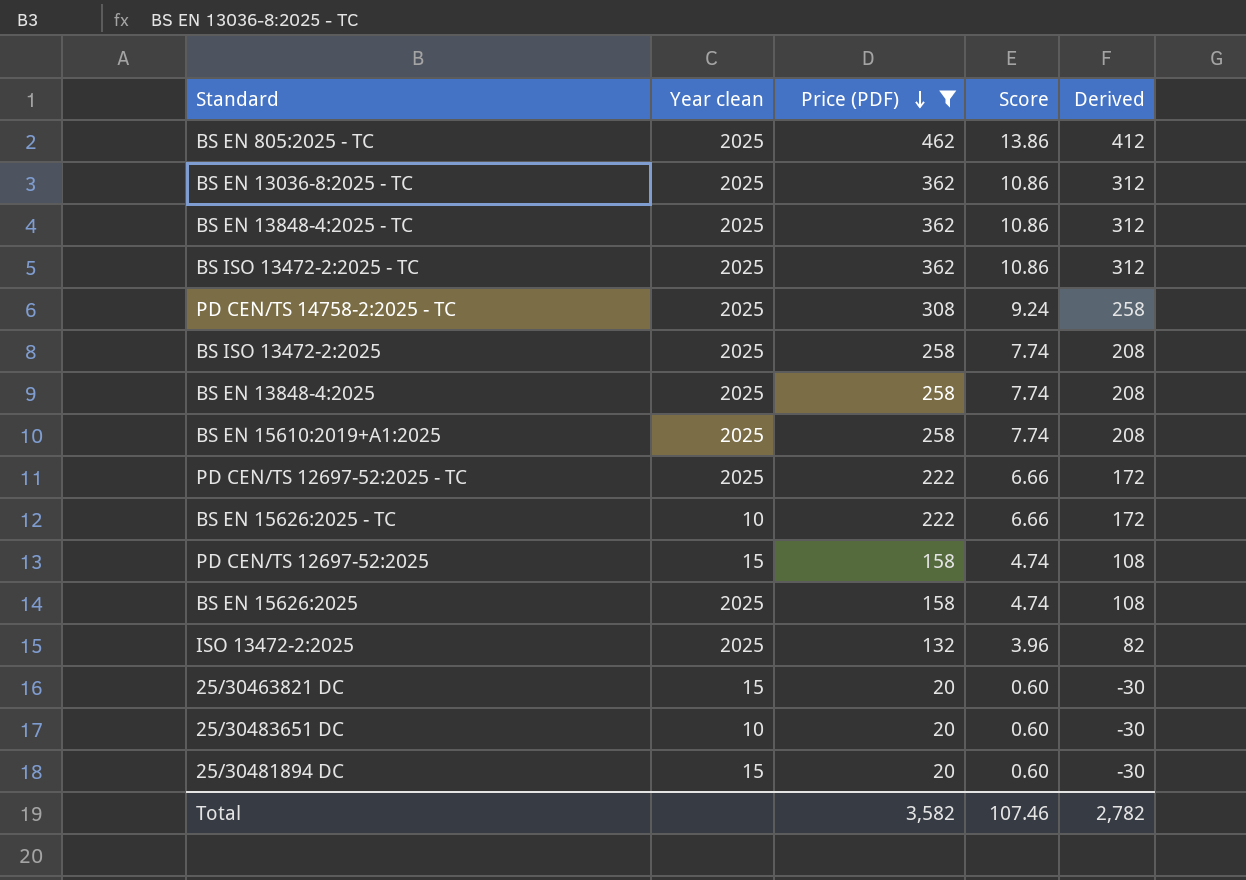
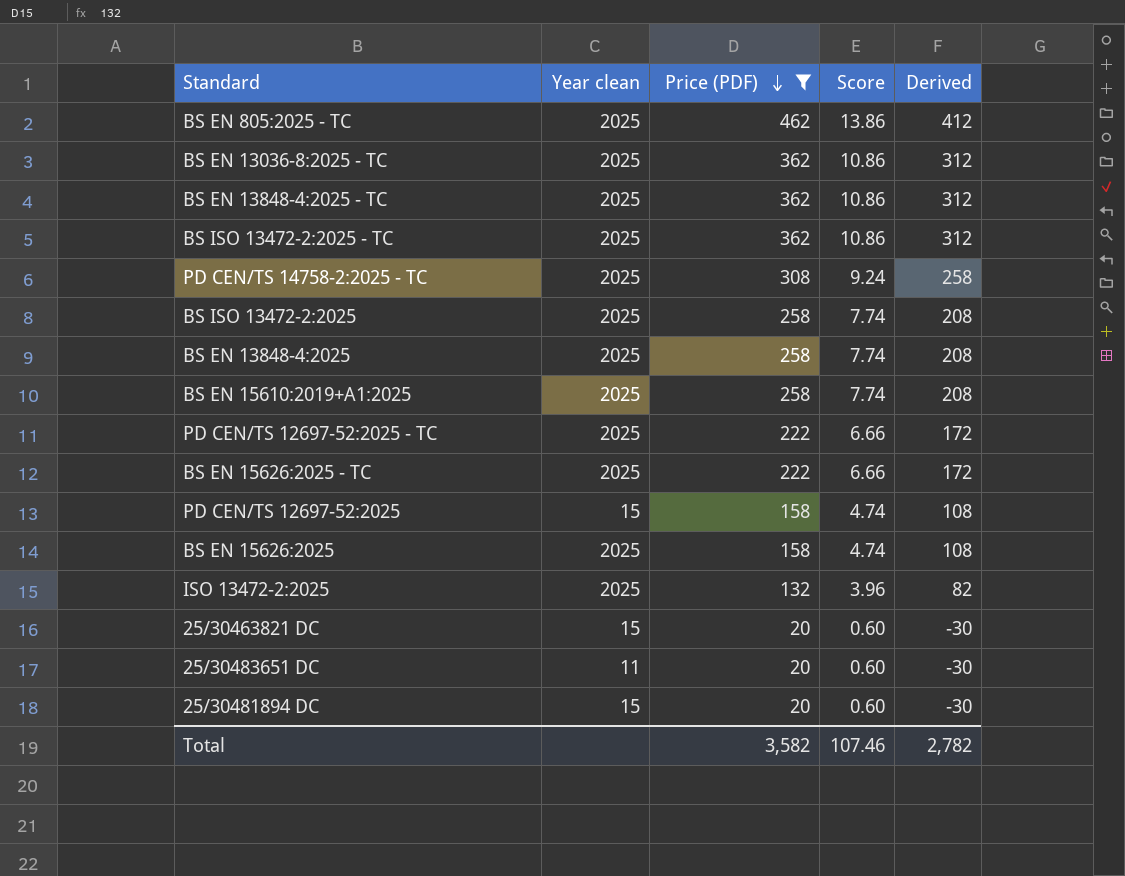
BS EN 15626:2025 - TC | Year clean: 10 -> 2025
25/30483651 DC | Year clean: 10 -> 11

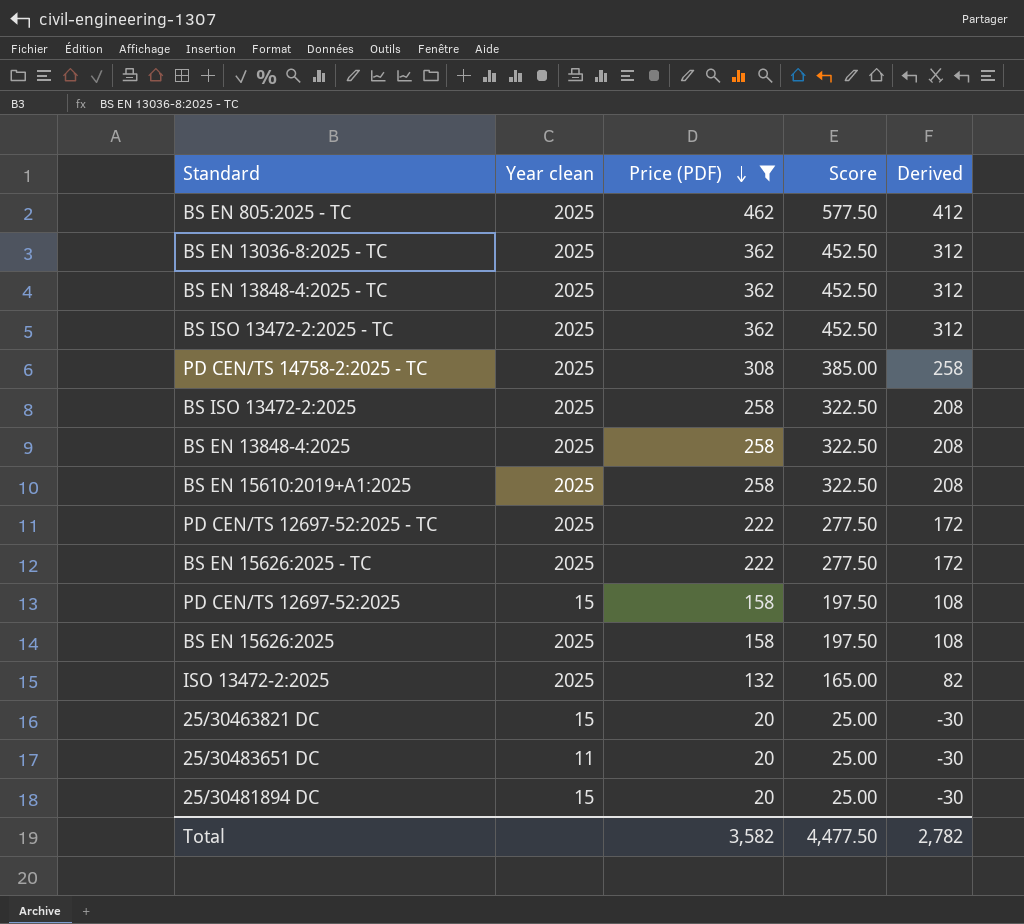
column Score | formula: [Price (PDF)] * 0.03 -> [Price (PDF)] * 1.25
Total | Score: 107.46 -> 4,477.50

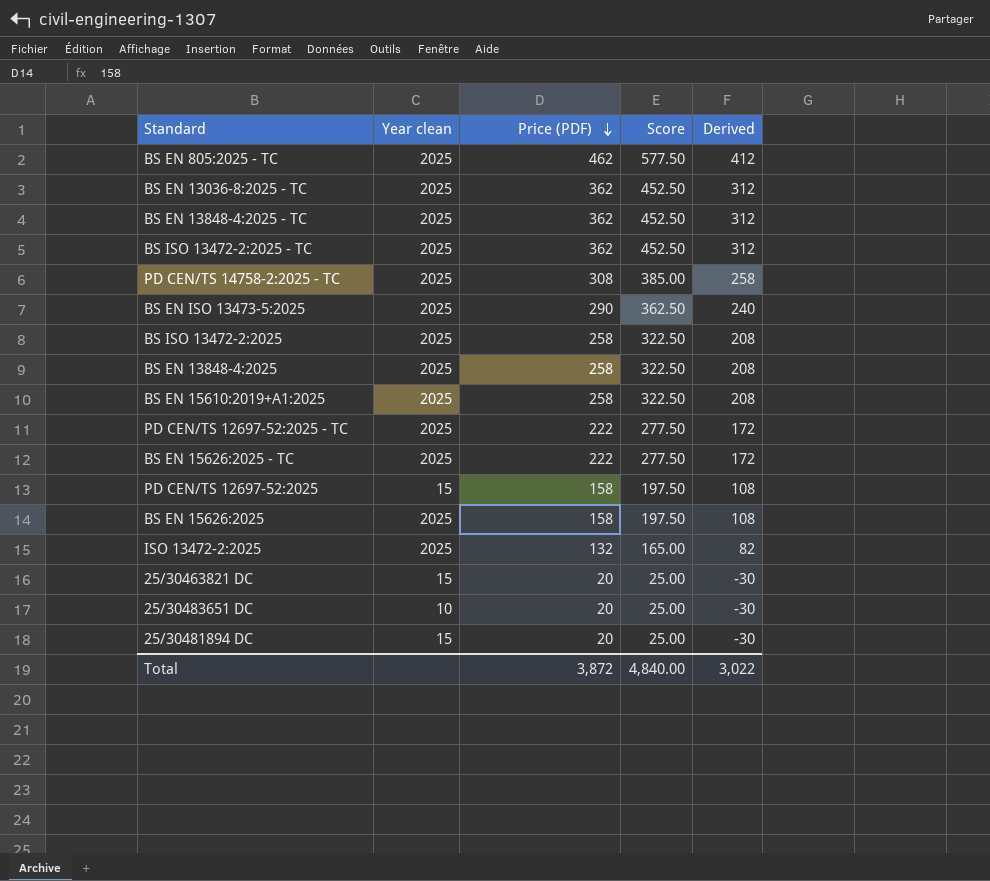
filter: Price (PDF) != 290 -> none
25/30483651 DC | Year clean: 11 -> 10
Total | Price (PDF): 3,582 -> 3,872
Total | Score: 4,477.50 -> 4,840.00
Total | Derived: 2,782 -> 3,022

